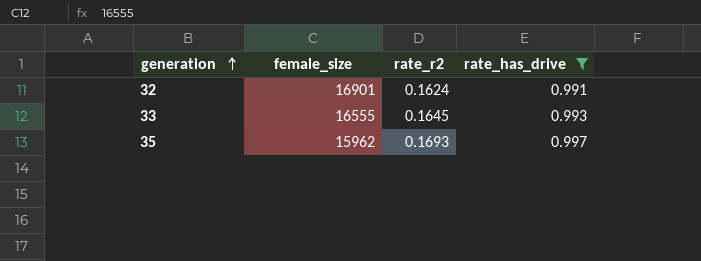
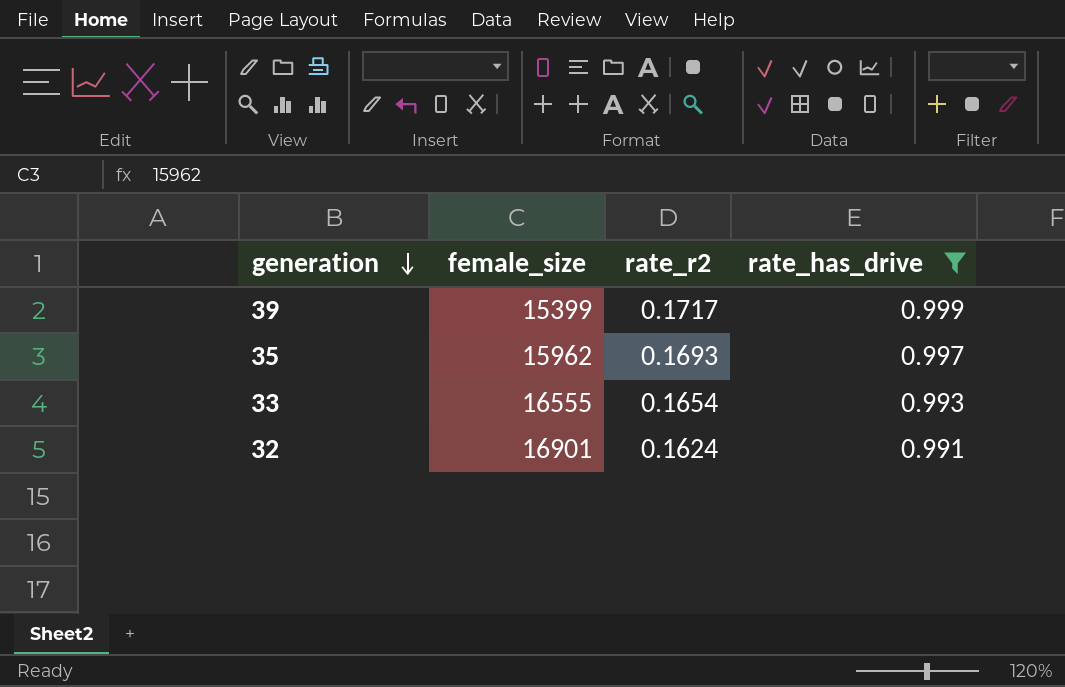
row order: generation ascending -> generation descending
row 39: none -> 15399 | 0.1717 | 0.999
33 | rate_r2: 0.1645 -> 0.1654

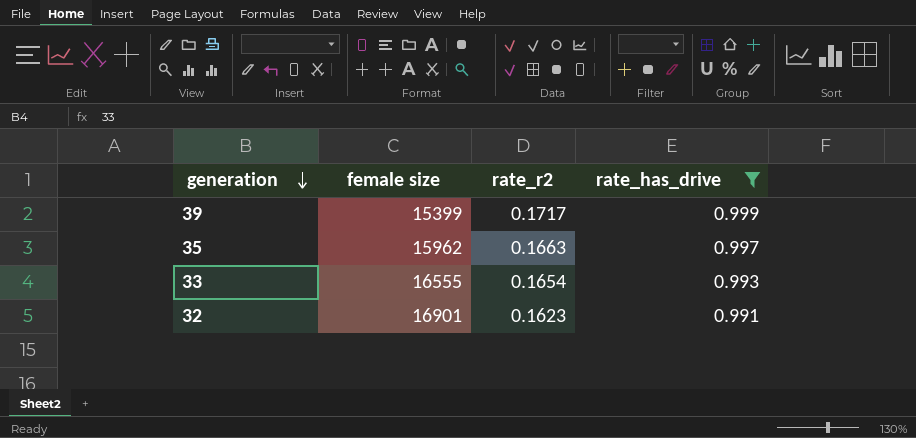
column name: female_size -> female size
35 | rate_r2: 0.1693 -> 0.1663
32 | rate_r2: 0.1624 -> 0.1623

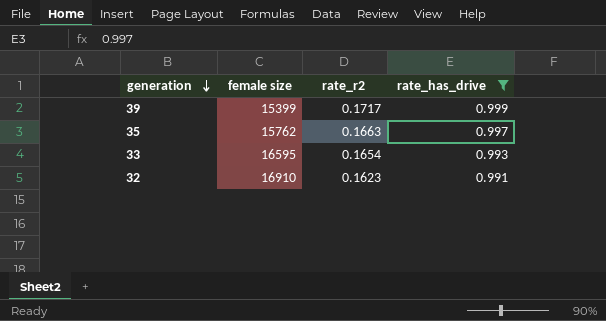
35 | female size: 15962 -> 15762
33 | female size: 16555 -> 16595
32 | female size: 16901 -> 16910

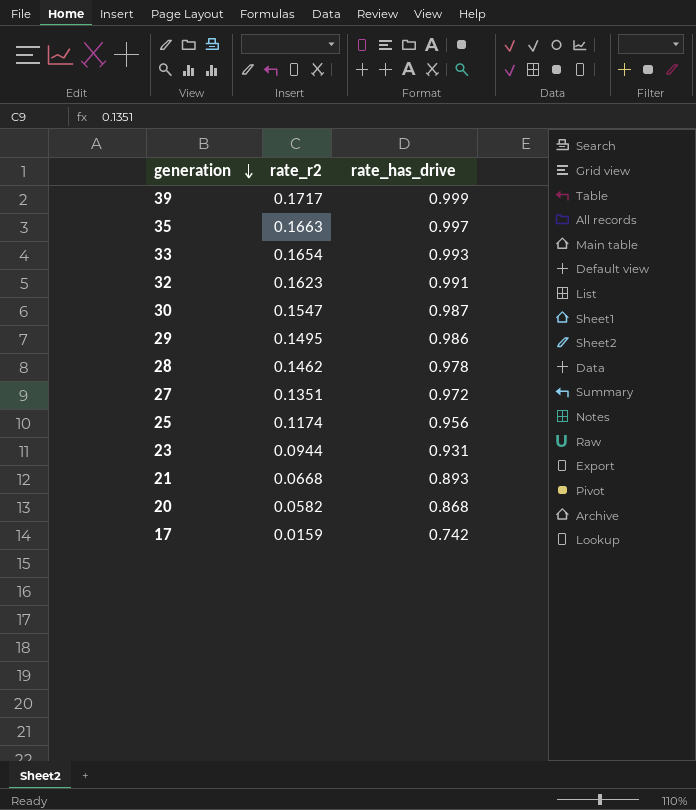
filter: rate_has_drive >= 0.991 -> none
column female size | position: 2 -> none

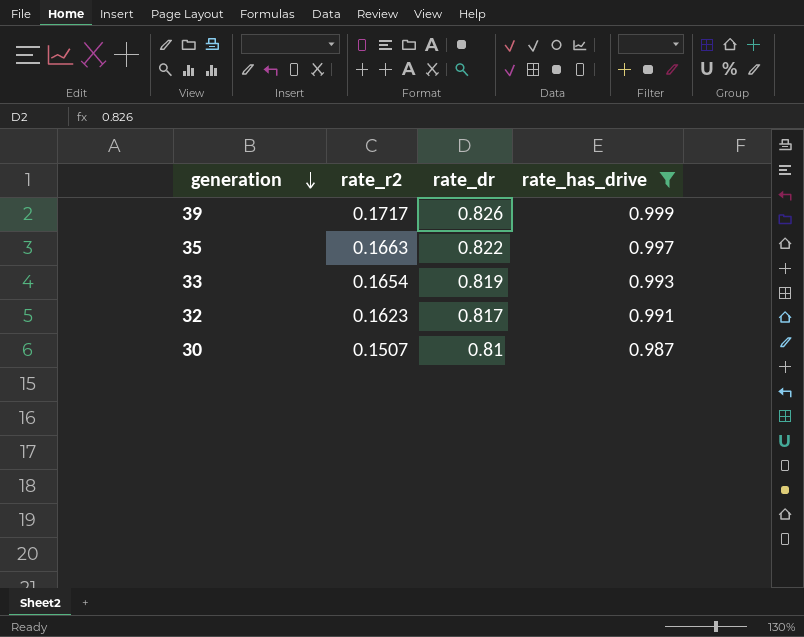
filter: none -> rate_has_drive >= 0.987
column rate_dr | position: none -> 3
30 | rate_r2: 0.1547 -> 0.1507

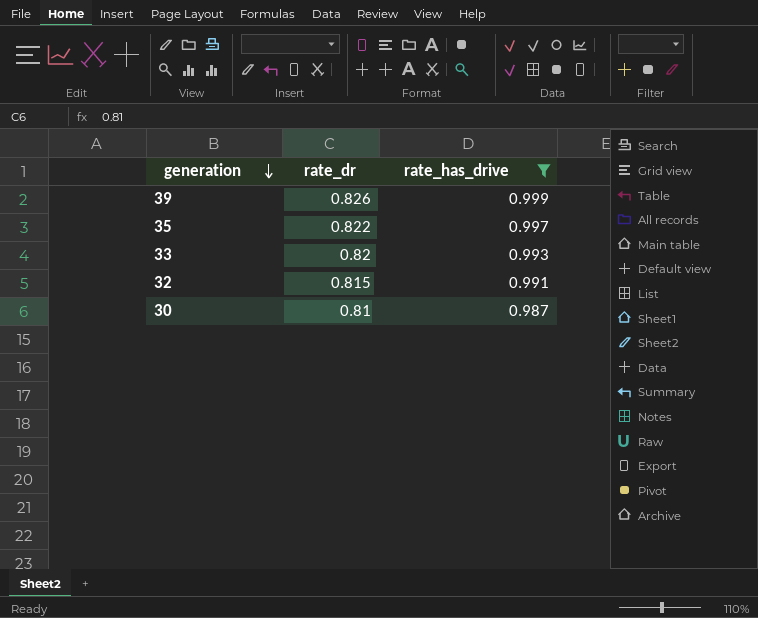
column rate_r2 | position: 2 -> none
33 | rate_dr: 0.819 -> 0.82
32 | rate_dr: 0.817 -> 0.815

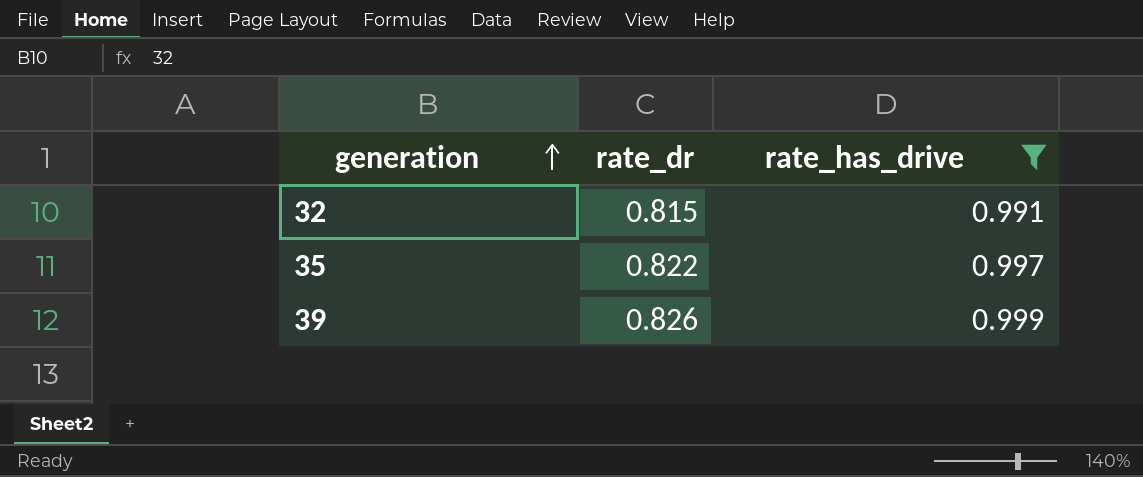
row order: generation descending -> generation ascending
row 33: 0.82 | 0.993 -> none
row 30: 0.81 | 0.987 -> none

